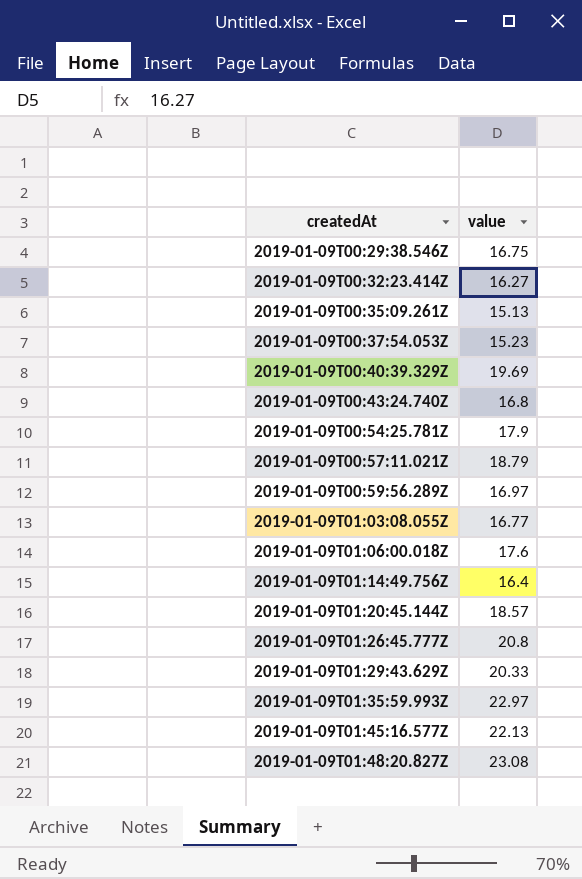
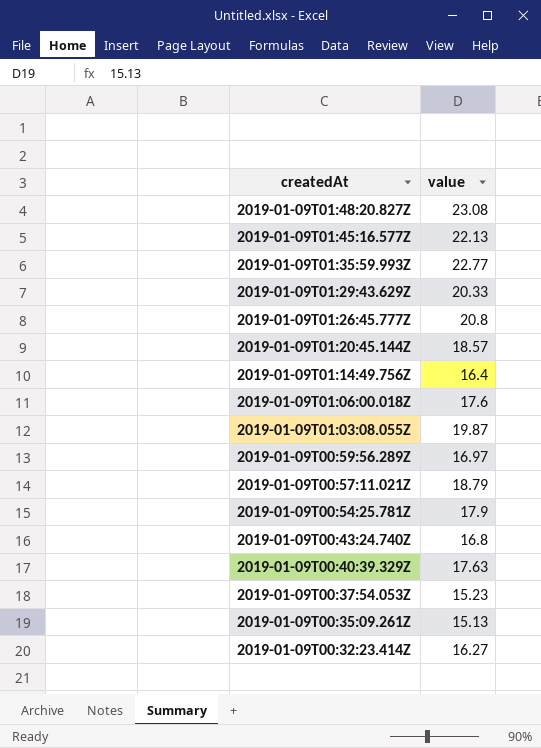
row order: createdAt ascending -> createdAt descending
row 2019-01-09T00:29:38.546Z: 16.75 -> none
2019-01-09T01:35:59.993Z | value: 22.97 -> 22.77
2019-01-09T01:03:08.055Z | value: 16.77 -> 19.87
2019-01-09T00:40:39.329Z | value: 19.69 -> 17.63

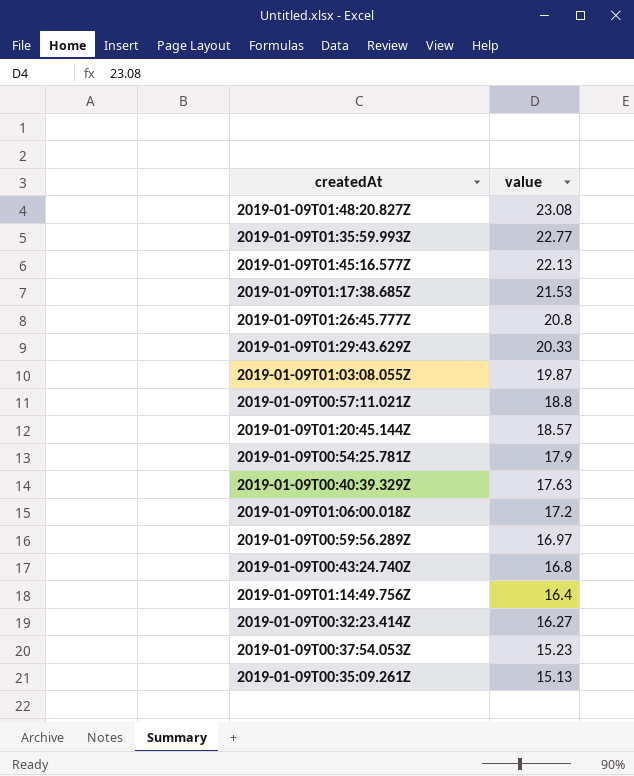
row order: createdAt descending -> value descending
row 2019-01-09T01:17:38.685Z: none -> 21.53
2019-01-09T00:57:11.021Z | value: 18.79 -> 18.8
2019-01-09T01:06:00.018Z | value: 17.6 -> 17.2

